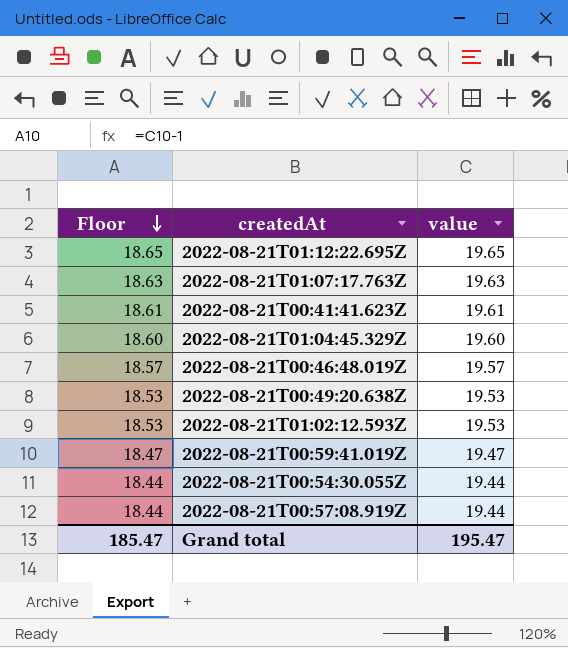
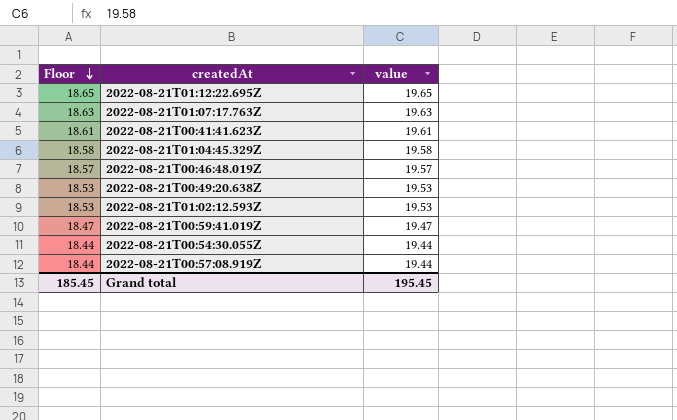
2022-08-21T01:04:45.329Z | Floor: 18.60 -> 18.58
2022-08-21T01:04:45.329Z | value: 19.60 -> 19.58
Grand total | Floor: 185.47 -> 185.45
Grand total | value: 195.47 -> 195.45

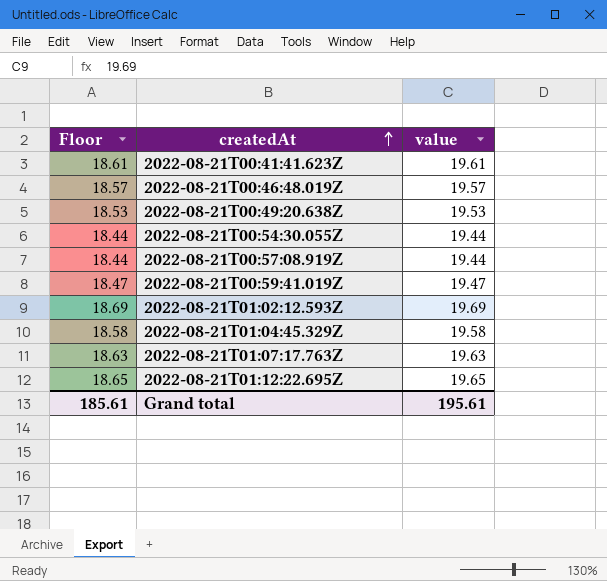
row order: Floor descending -> createdAt ascending
2022-08-21T01:02:12.593Z | Floor: 18.53 -> 18.69
2022-08-21T01:02:12.593Z | value: 19.53 -> 19.69
Grand total | Floor: 185.45 -> 185.61
Grand total | value: 195.45 -> 195.61

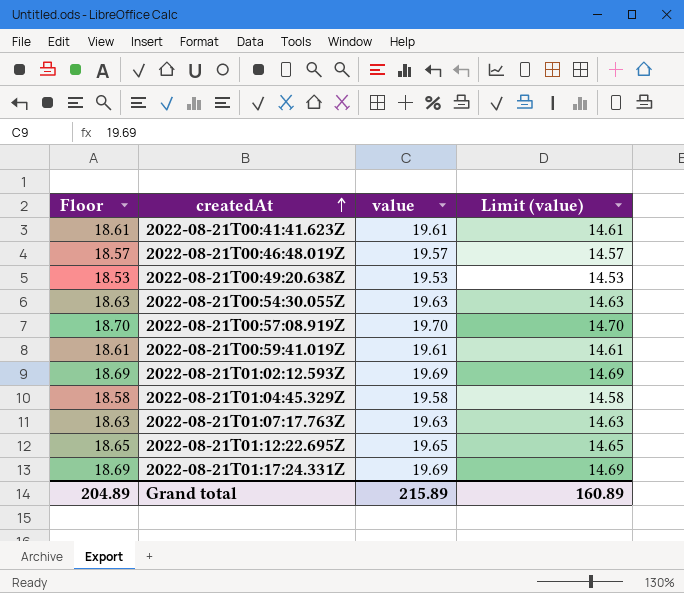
column Limit (value) | formula: none -> [value] - 5
2022-08-21T00:54:30.055Z | Floor: 18.44 -> 18.63
2022-08-21T00:54:30.055Z | value: 19.44 -> 19.63
2022-08-21T00:57:08.919Z | Floor: 18.44 -> 18.70
2022-08-21T00:57:08.919Z | value: 19.44 -> 19.70
2022-08-21T00:59:41.019Z | Floor: 18.47 -> 18.61
2022-08-21T00:59:41.019Z | value: 19.47 -> 19.61
row 2022-08-21T01:17:24.331Z: none -> 18.69 | 19.69 | 14.69
Grand total | Floor: 185.61 -> 204.89
Grand total | value: 195.61 -> 215.89

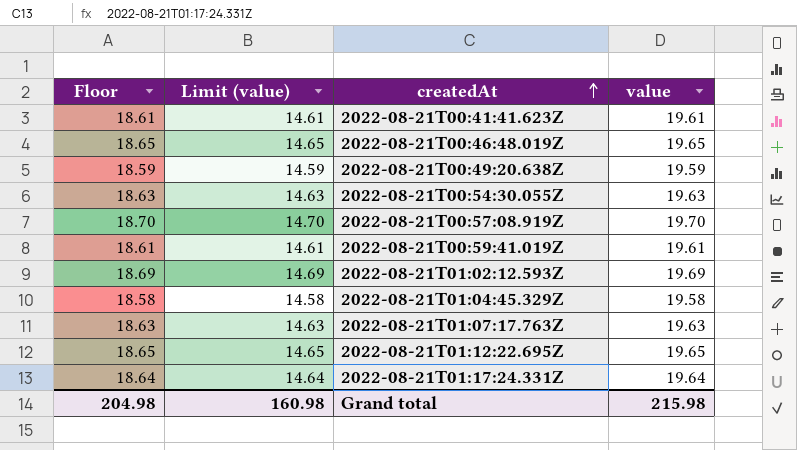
column Limit (value) | position: 4 -> 2
2022-08-21T00:46:48.019Z | Floor: 18.57 -> 18.65
2022-08-21T00:46:48.019Z | Limit (value): 14.57 -> 14.65
2022-08-21T00:46:48.019Z | value: 19.57 -> 19.65
2022-08-21T00:49:20.638Z | Floor: 18.53 -> 18.59
2022-08-21T00:49:20.638Z | Limit (value): 14.53 -> 14.59
2022-08-21T00:49:20.638Z | value: 19.53 -> 19.59
2022-08-21T01:17:24.331Z | Floor: 18.69 -> 18.64
2022-08-21T01:17:24.331Z | Limit (value): 14.69 -> 14.64
2022-08-21T01:17:24.331Z | value: 19.69 -> 19.64
Grand total | Floor: 204.89 -> 204.98
Grand total | Limit (value): 160.89 -> 160.98
Grand total | value: 215.89 -> 215.98

